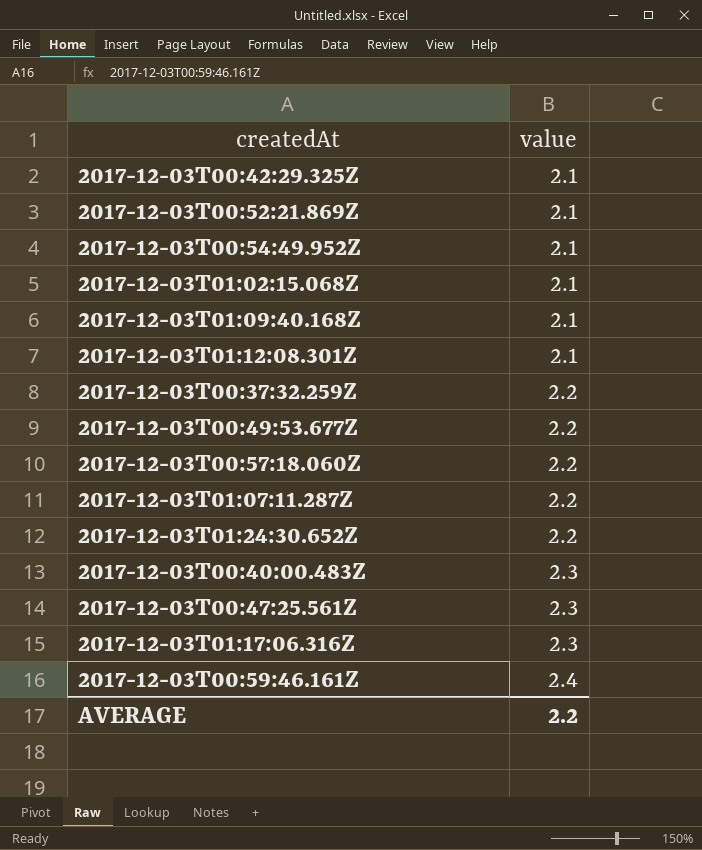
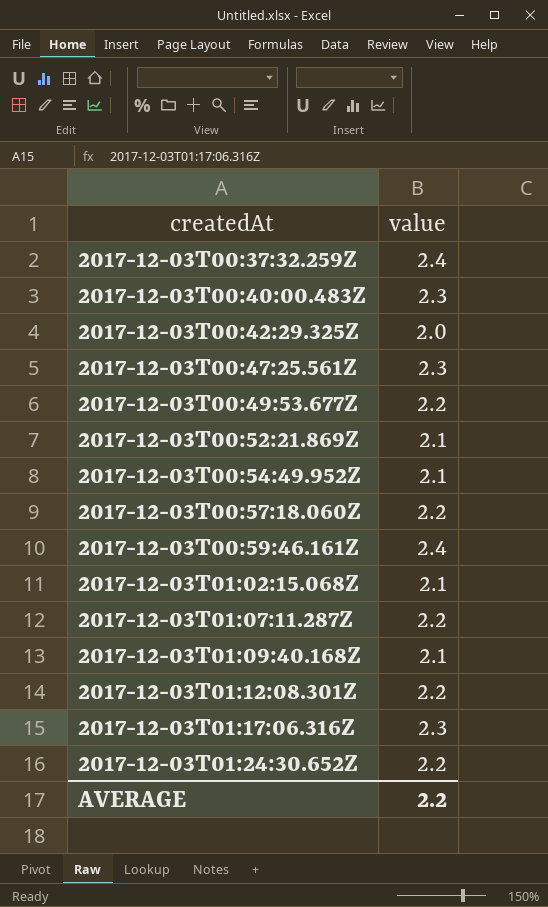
row order: value ascending -> createdAt ascending
2017-12-03T00:37:32.259Z | value: 2.2 -> 2.4
2017-12-03T00:42:29.325Z | value: 2.1 -> 2.0
2017-12-03T01:12:08.301Z | value: 2.1 -> 2.2

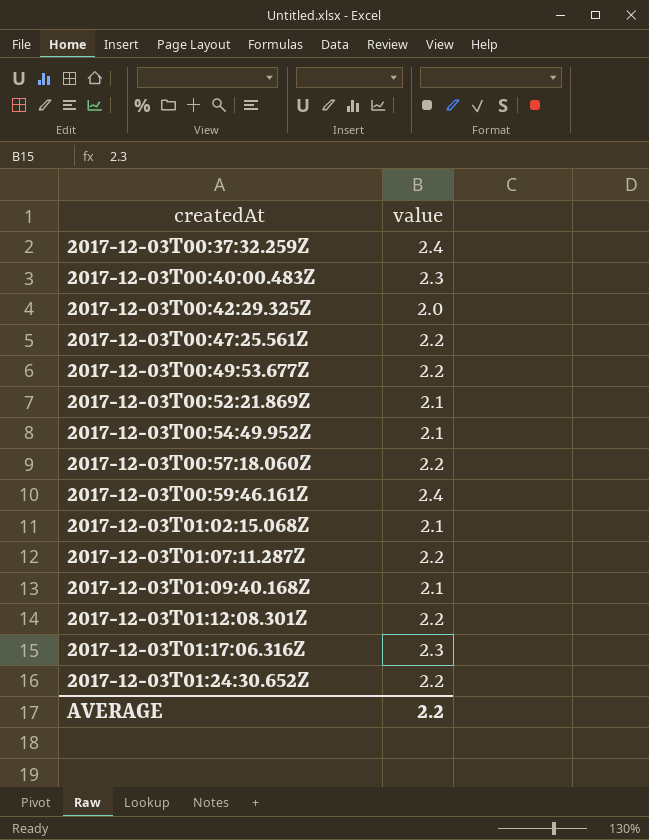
2017-12-03T00:47:25.561Z | value: 2.3 -> 2.2

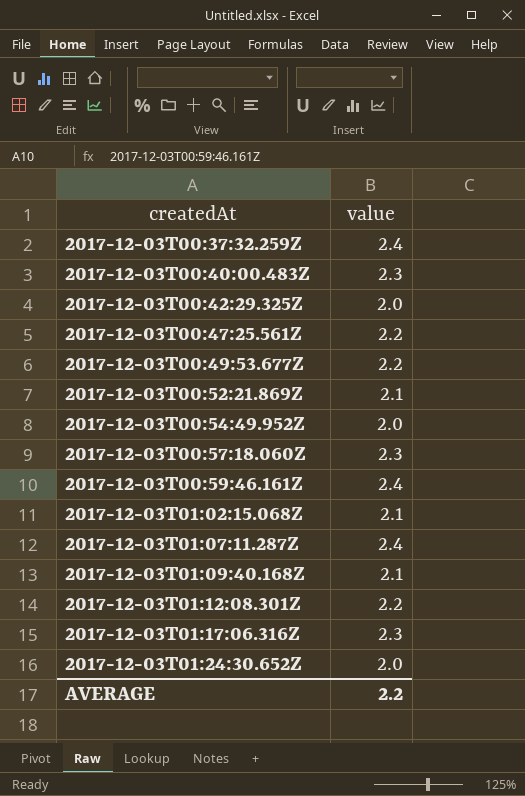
2017-12-03T00:54:49.952Z | value: 2.1 -> 2.0
2017-12-03T00:57:18.060Z | value: 2.2 -> 2.3
2017-12-03T01:07:11.287Z | value: 2.2 -> 2.4
2017-12-03T01:24:30.652Z | value: 2.2 -> 2.0

